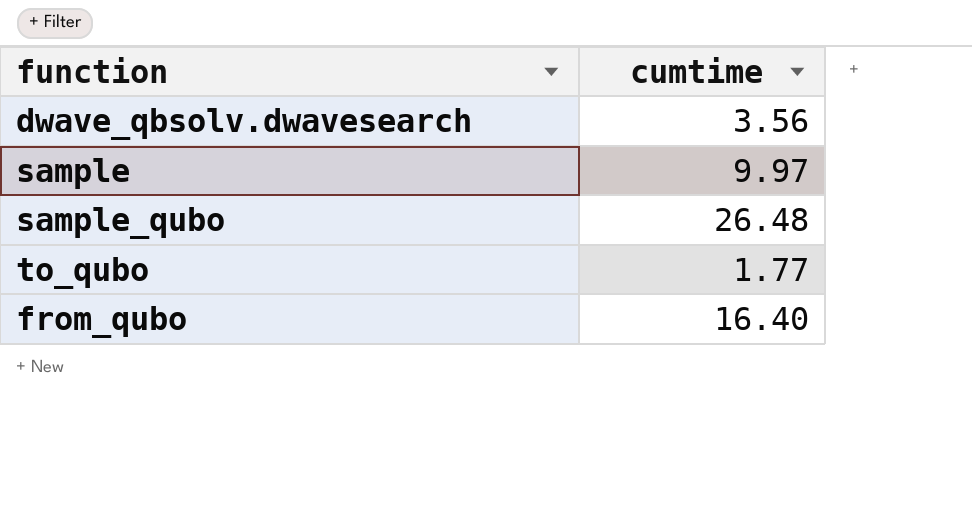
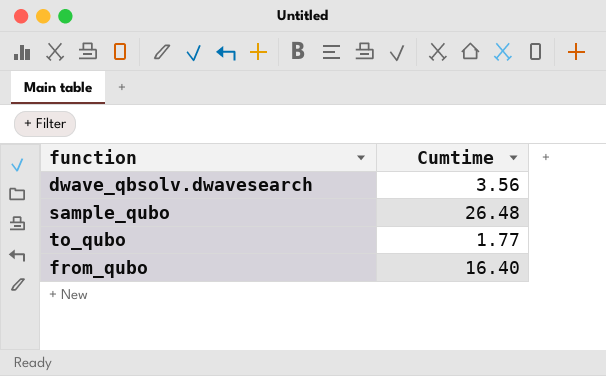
column name: cumtime -> Cumtime
row sample: 9.97 -> none

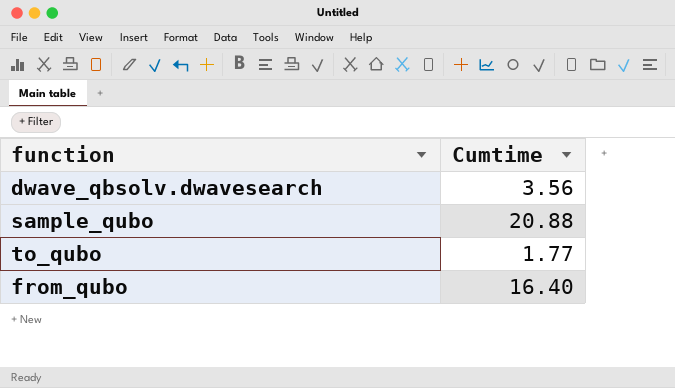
sample_qubo | Cumtime: 26.48 -> 20.88

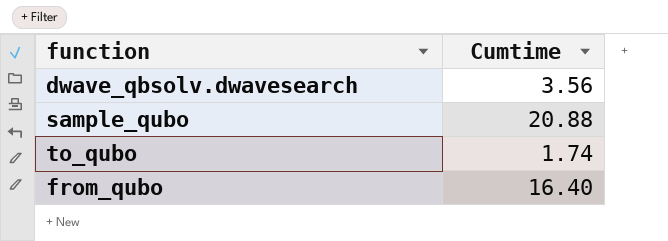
to_qubo | Cumtime: 1.77 -> 1.74

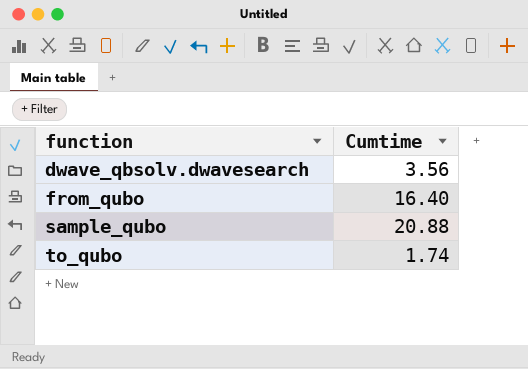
row order: none -> function ascending

